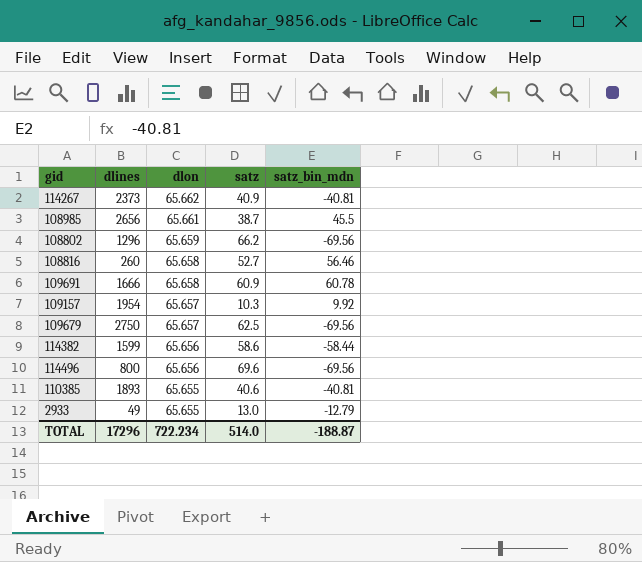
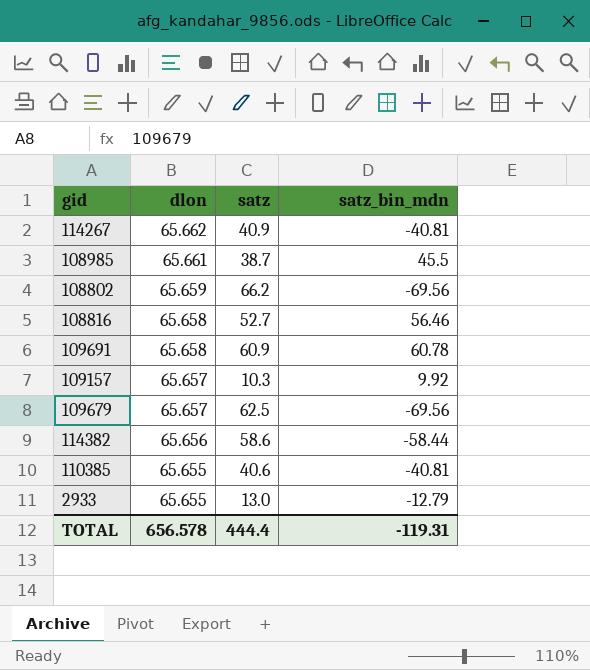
column dlines | position: 2 -> none
row 114496: 800 | 65.656 | 69.6 | -69.56 -> none
TOTAL | dlon: 722.234 -> 656.578
TOTAL | satz: 514.0 -> 444.4
TOTAL | satz_bin_mdn: -188.87 -> -119.31

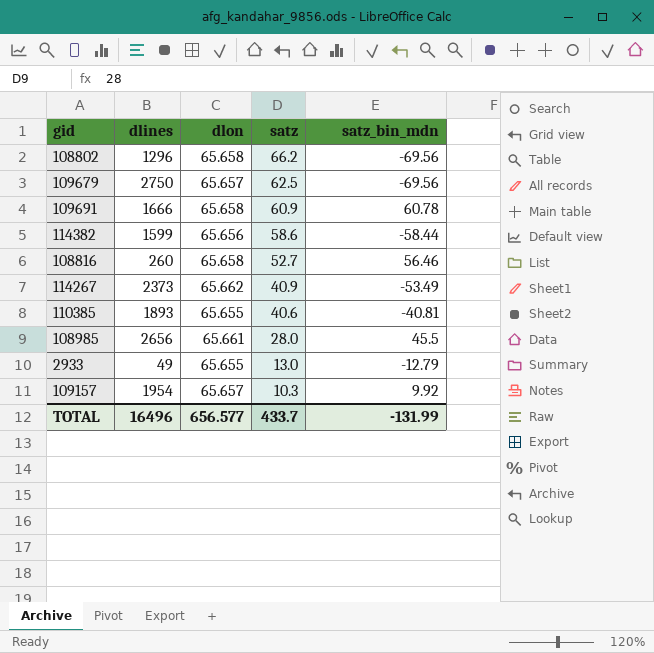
row order: dlon descending -> satz descending
column dlines | position: none -> 2
108802 | dlon: 65.659 -> 65.658
114267 | satz_bin_mdn: -40.81 -> -53.49
108985 | satz: 38.7 -> 28.0
TOTAL | dlon: 656.578 -> 656.577
TOTAL | satz: 444.4 -> 433.7
TOTAL | satz_bin_mdn: -119.31 -> -131.99

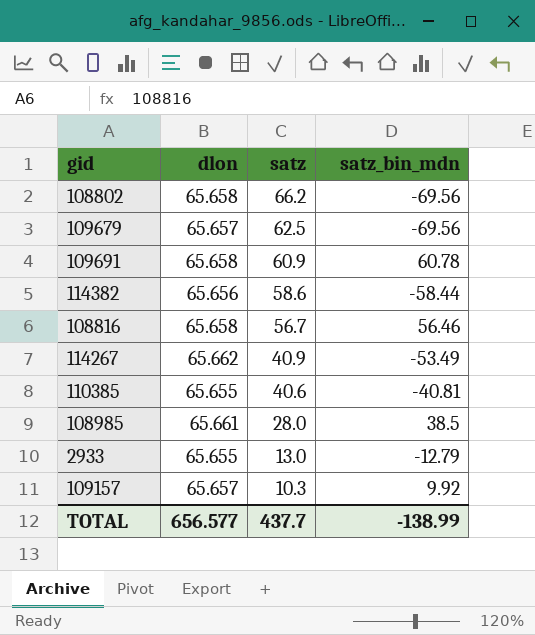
column dlines | position: 2 -> none
108816 | satz: 52.7 -> 56.7
108985 | satz_bin_mdn: 45.5 -> 38.5
TOTAL | satz: 433.7 -> 437.7
TOTAL | satz_bin_mdn: -131.99 -> -138.99

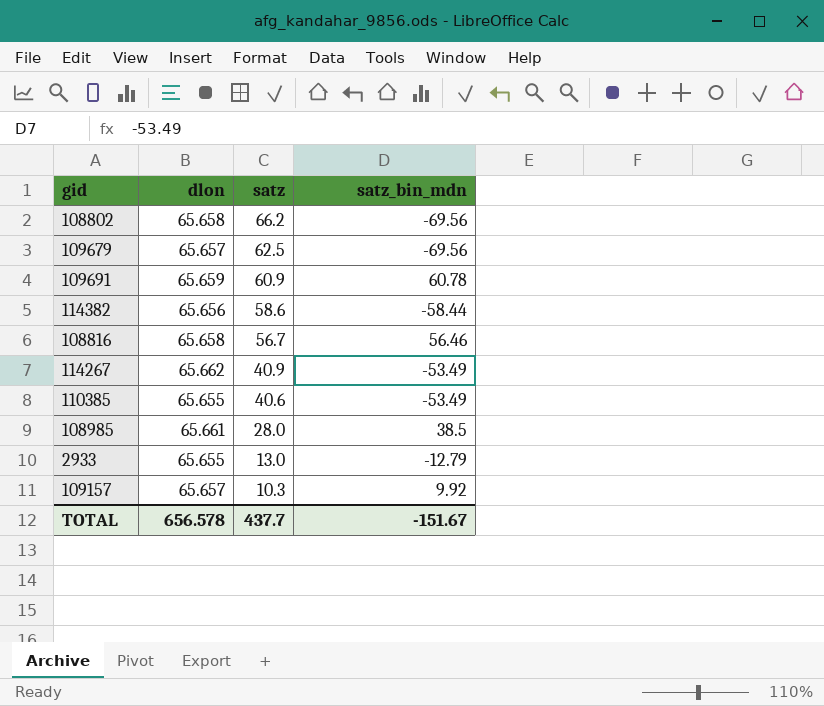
109691 | dlon: 65.658 -> 65.659
110385 | satz_bin_mdn: -40.81 -> -53.49
TOTAL | dlon: 656.577 -> 656.578
TOTAL | satz_bin_mdn: -138.99 -> -151.67

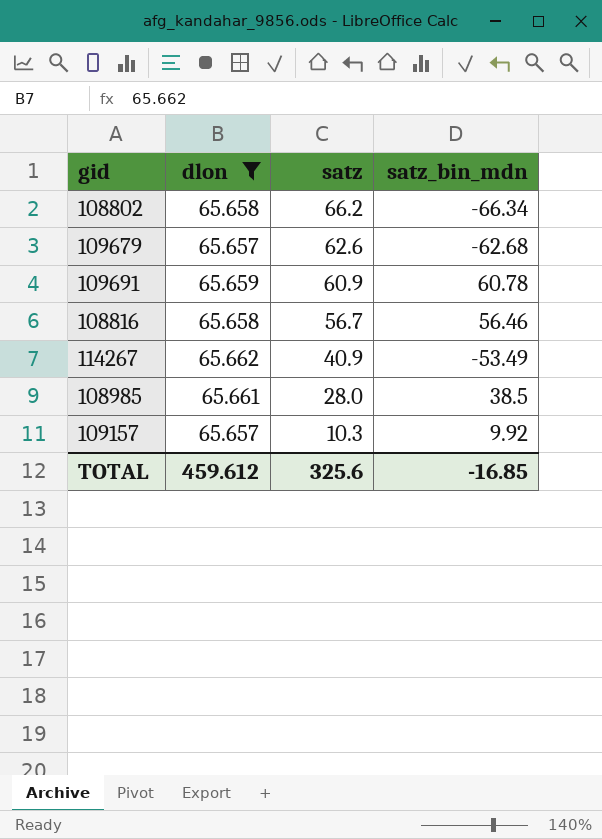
filter: none -> dlon >= 65.657
108802 | satz_bin_mdn: -69.56 -> -66.34
109679 | satz: 62.5 -> 62.6
109679 | satz_bin_mdn: -69.56 -> -62.68
TOTAL | dlon: 656.578 -> 459.612
TOTAL | satz: 437.7 -> 325.6
TOTAL | satz_bin_mdn: -151.67 -> -16.85

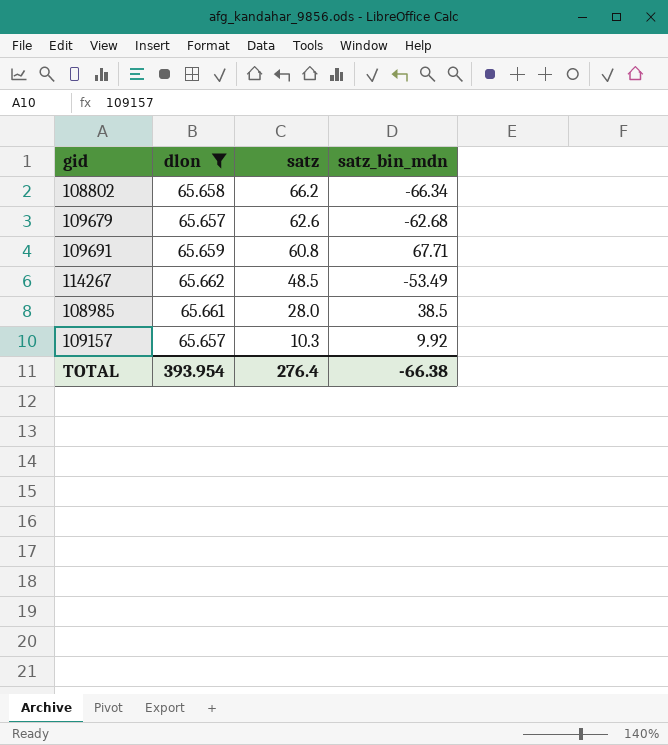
row 108816: 65.658 | 56.7 | 56.46 -> none
109691 | satz: 60.9 -> 60.8
109691 | satz_bin_mdn: 60.78 -> 67.71
114267 | satz: 40.9 -> 48.5
TOTAL | dlon: 459.612 -> 393.954
TOTAL | satz: 325.6 -> 276.4
TOTAL | satz_bin_mdn: -16.85 -> -66.38

